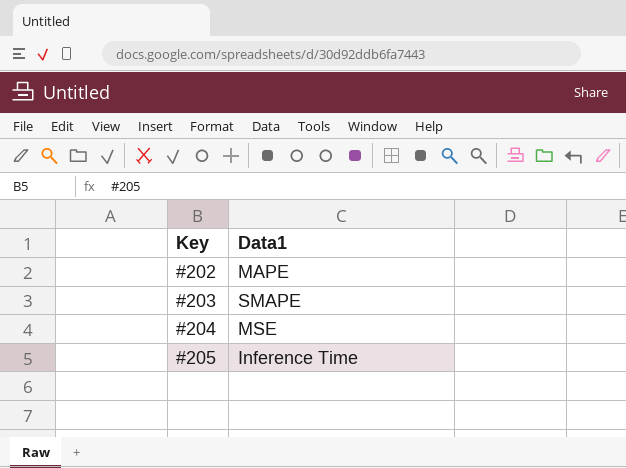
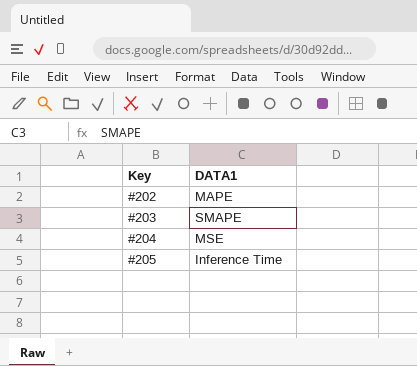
column name: Data1 -> DATA1

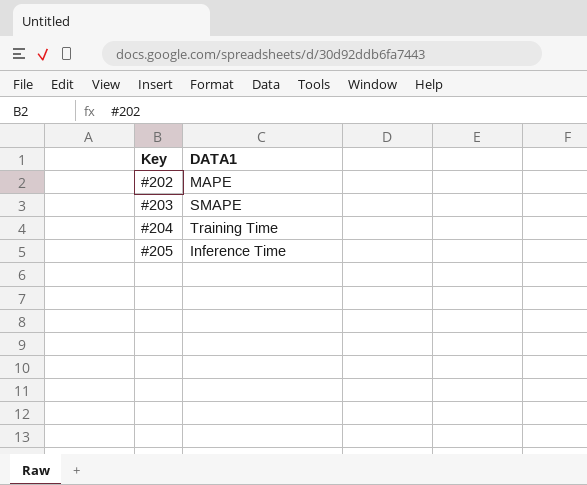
#204 | DATA1: MSE -> Training Time

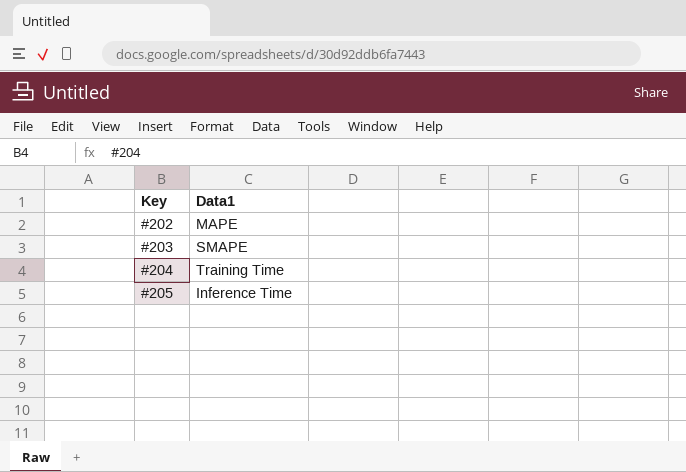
column name: DATA1 -> Data1

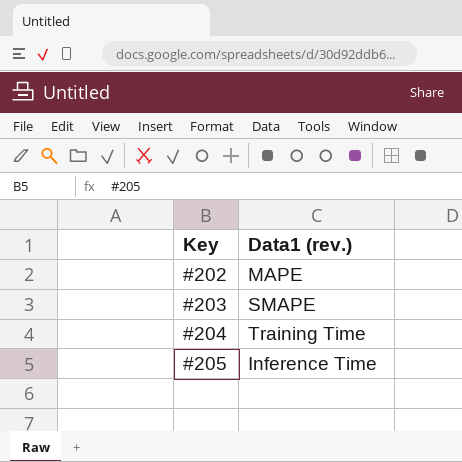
column name: Data1 -> Data1 (rev.)

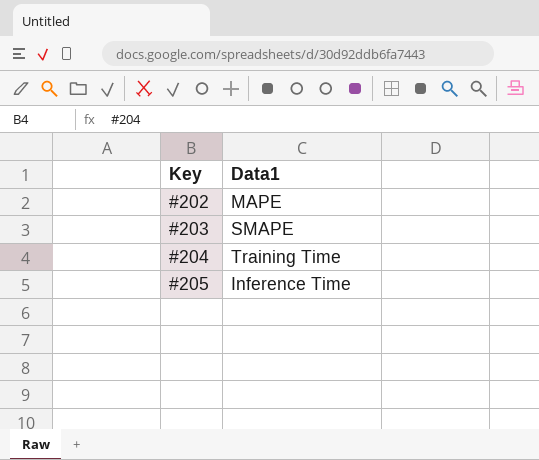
column name: Data1 (rev.) -> Data1

